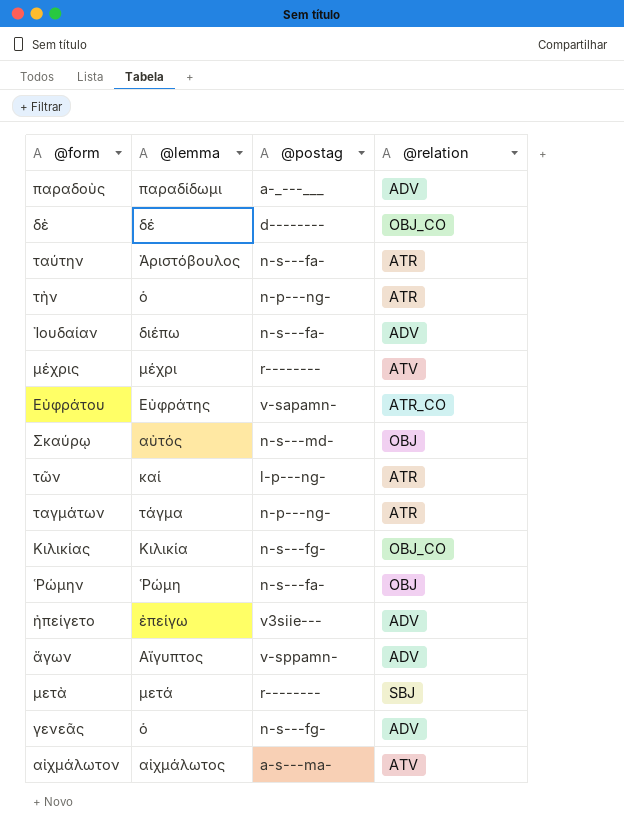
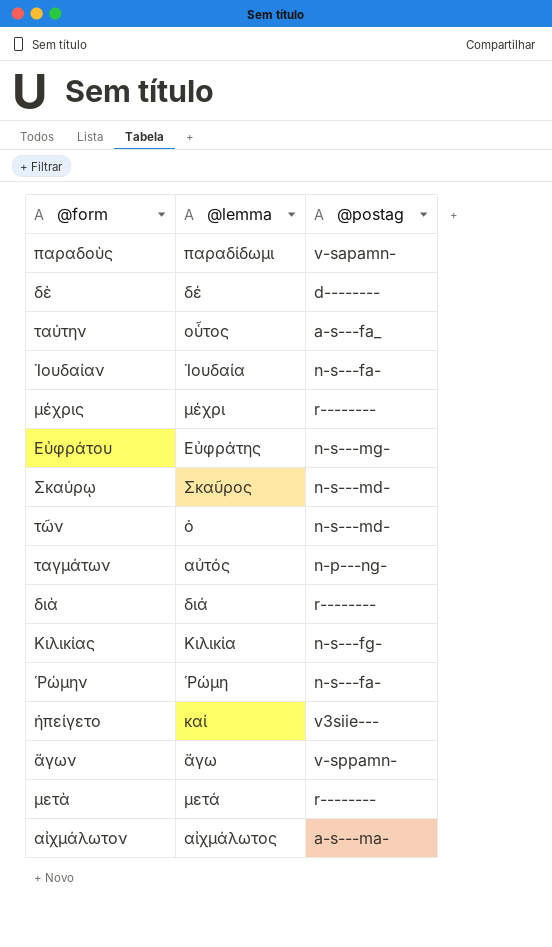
column @relation | position: 4 -> none
row τὴν: ὁ | n-p---ng- | ATR -> none
row γενεᾶς: ὁ | n-s---fg- | ADV -> none
παραδοὺς | @postag: a-_---___ -> v-sapamn-
ταύτην | @lemma: Ἀριστόβουλος -> οὗτος
ταύτην | @postag: n-s---fa- -> a-s---fa_
Ἰουδαίαν | @lemma: διέπω -> Ἰουδαία
Εὐφράτου | @postag: v-sapamn- -> n-s---mg-
Σκαύρῳ | @lemma: αὐτός -> Σκαῦρος
τῶν | @lemma: καί -> ὁ
τῶν | @postag: l-p---ng- -> n-s---md-
ταγμάτων | @lemma: τάγμα -> αὐτός
row διὰ: none -> διά | r--------
ἠπείγετο | @lemma: ἐπείγω -> καί
ἄγων | @lemma: Αἴγυπτος -> ἄγω

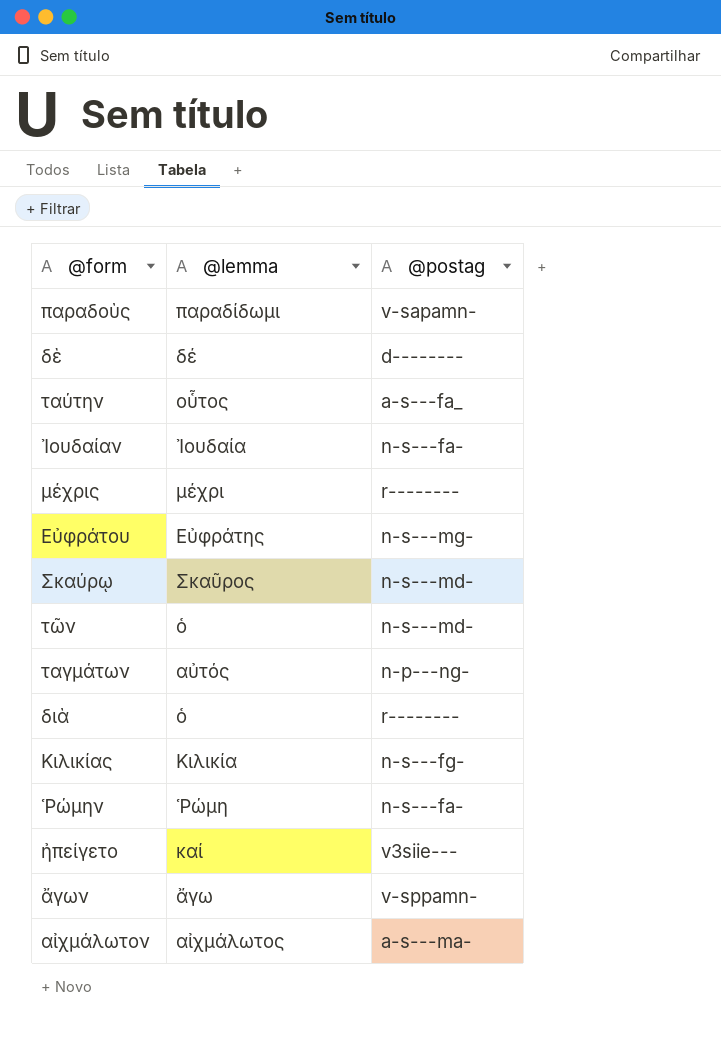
row μετὰ: μετά | r-------- -> none
διὰ | @lemma: διά -> ὁ

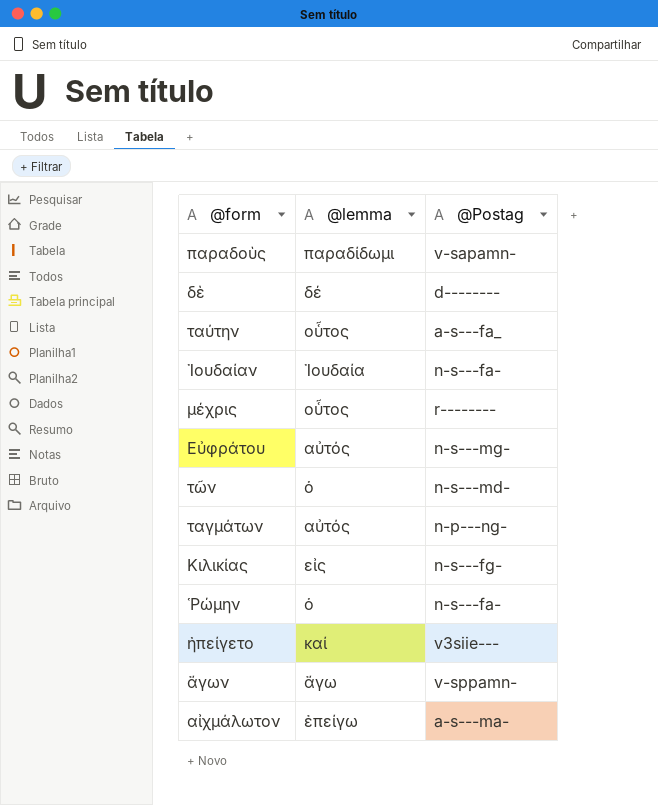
column name: @postag -> @Postag
row Σκαύρῳ: Σκαῦρος | n-s---md- -> none
row διὰ: ὁ | r-------- -> none
μέχρις | @lemma: μέχρι -> οὗτος
Εὐφράτου | @lemma: Εὐφράτης -> αὐτός
Κιλικίας | @lemma: Κιλικία -> εἰς
Ῥώμην | @lemma: Ῥώμη -> ὁ
αἰχμάλωτον | @lemma: αἰχμάλωτος -> ἐπείγω

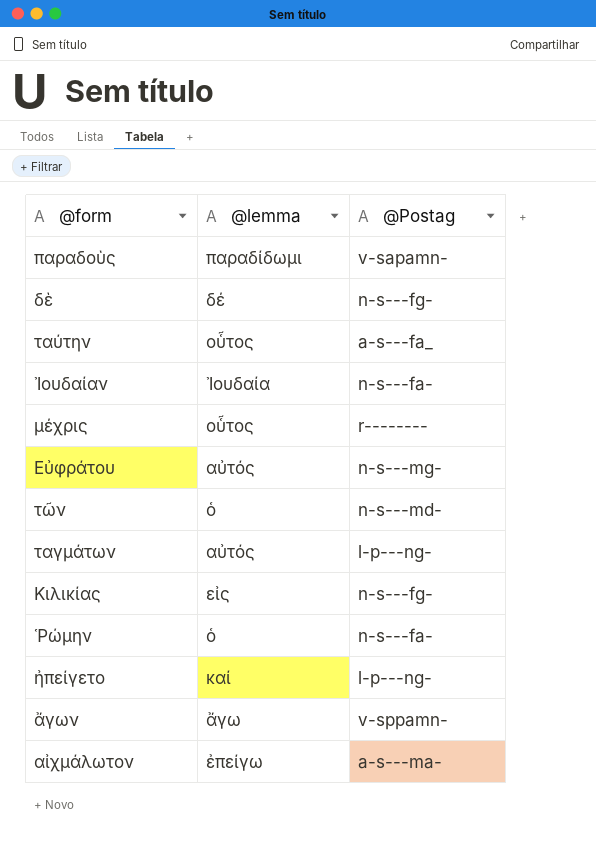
δὲ | @Postag: d-------- -> n-s---fg-
ταγμάτων | @Postag: n-p---ng- -> l-p---ng-
ἠπείγετο | @Postag: v3siie--- -> l-p---ng-

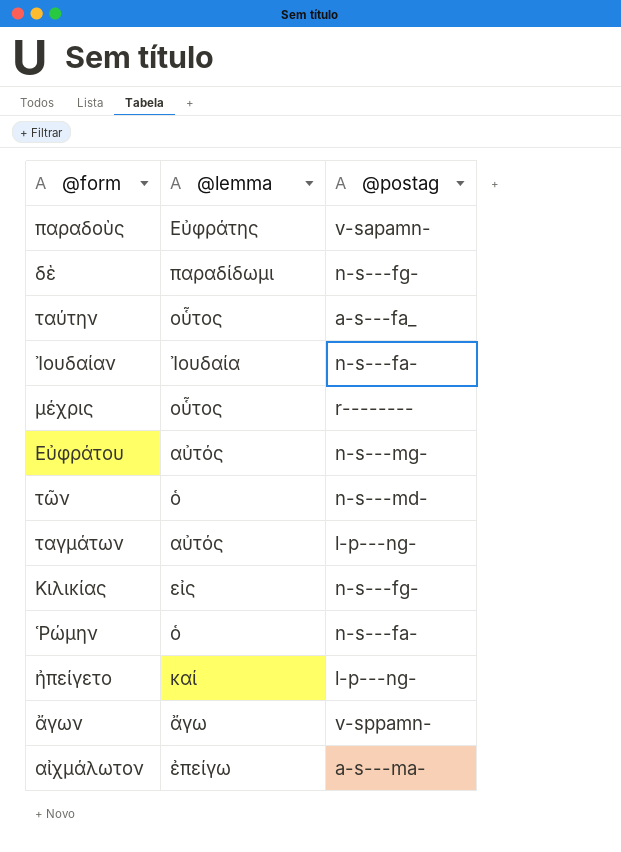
column name: @Postag -> @postag
παραδοὺς | @lemma: παραδίδωμι -> Εὐφράτης
δὲ | @lemma: δέ -> παραδίδωμι

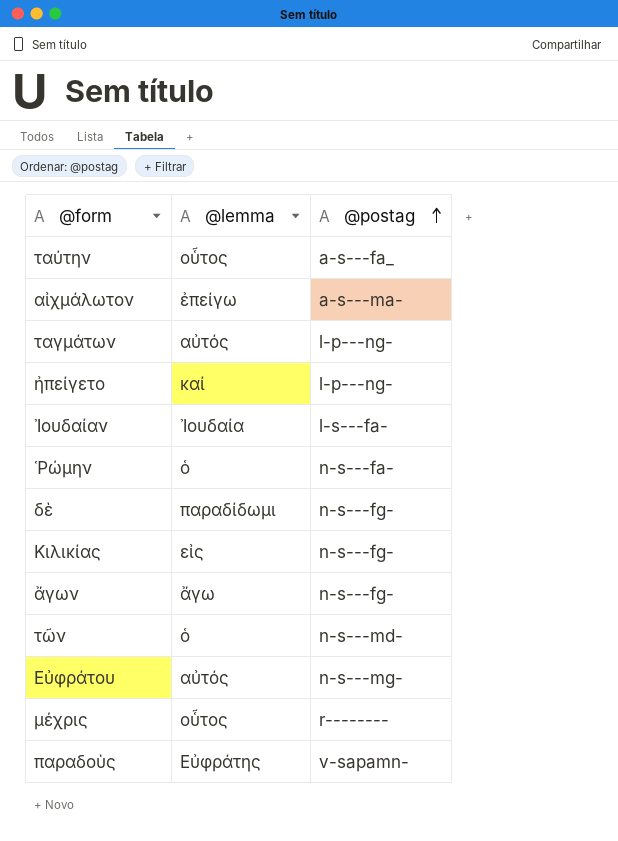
row order: none -> @postag ascending
Ἰουδαίαν | @postag: n-s---fa- -> l-s---fa-
ἄγων | @postag: v-sppamn- -> n-s---fg-

